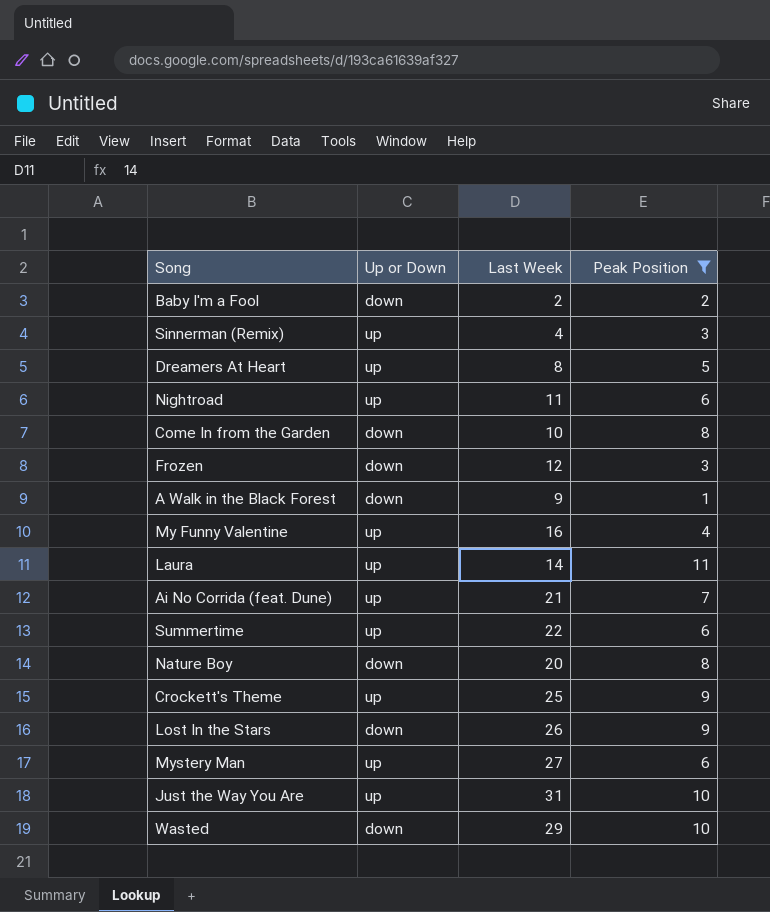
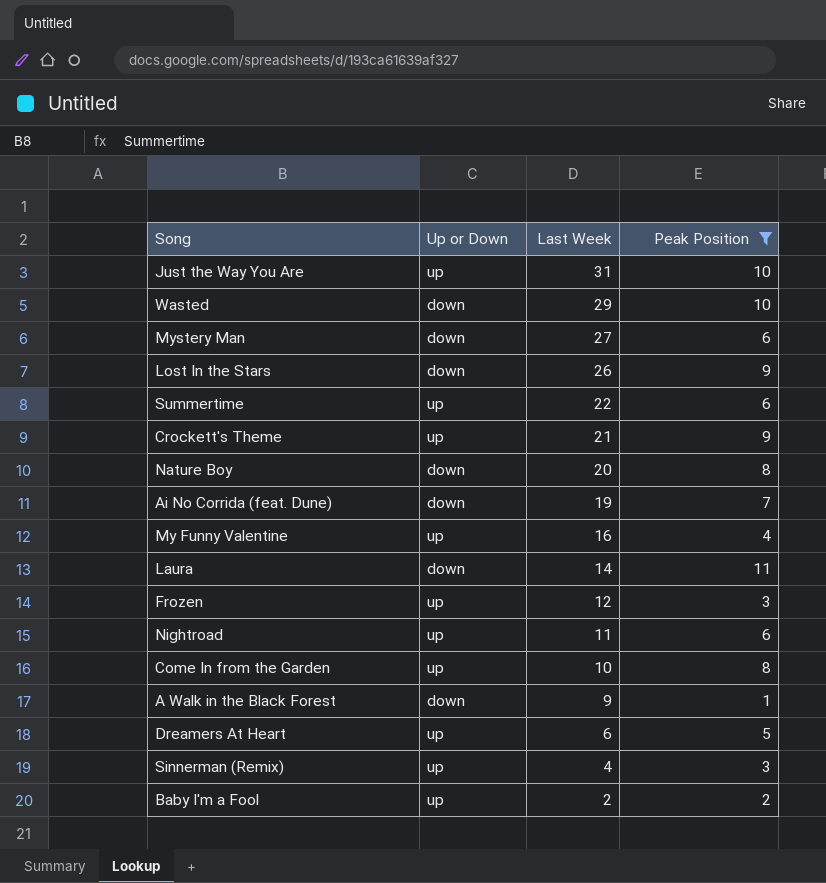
row order: none -> Last Week descending
Mystery Man | Up or Down: up -> down
Crockett's Theme | Last Week: 25 -> 21
Ai No Corrida (feat. Dune) | Up or Down: up -> down
Ai No Corrida (feat. Dune) | Last Week: 21 -> 19
Laura | Up or Down: up -> down
Frozen | Up or Down: down -> up
Come In from the Garden | Up or Down: down -> up
Dreamers At Heart | Last Week: 8 -> 6
Baby I'm a Fool | Up or Down: down -> up

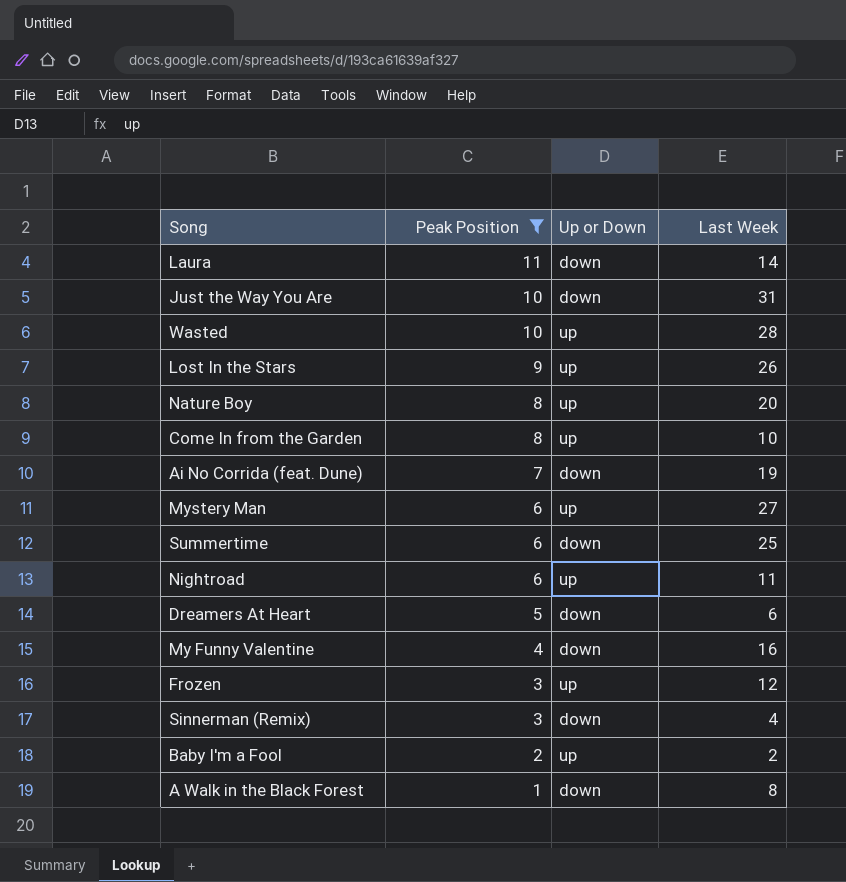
row order: Last Week descending -> Peak Position descending
column Peak Position | position: 4 -> 2
row Crockett's Theme: up | 21 | 9 -> none
Just the Way You Are | Up or Down: up -> down
Wasted | Up or Down: down -> up
Wasted | Last Week: 29 -> 28
Lost In the Stars | Up or Down: down -> up
Nature Boy | Up or Down: down -> up
Mystery Man | Up or Down: down -> up
Summertime | Up or Down: up -> down
Summertime | Last Week: 22 -> 25
Dreamers At Heart | Up or Down: up -> down
My Funny Valentine | Up or Down: up -> down
Sinnerman (Remix) | Up or Down: up -> down
A Walk in the Black Forest | Last Week: 9 -> 8

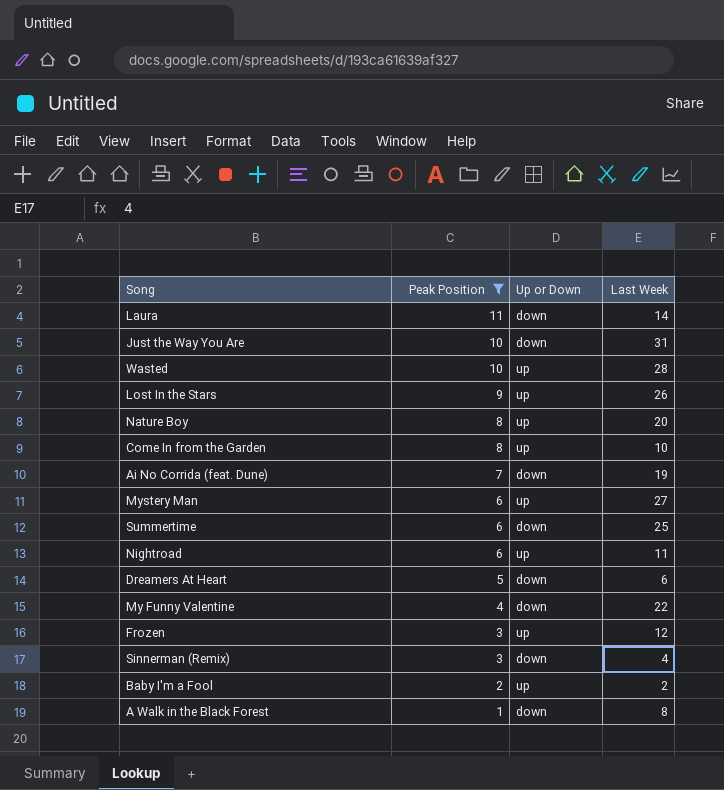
My Funny Valentine | Last Week: 16 -> 22

